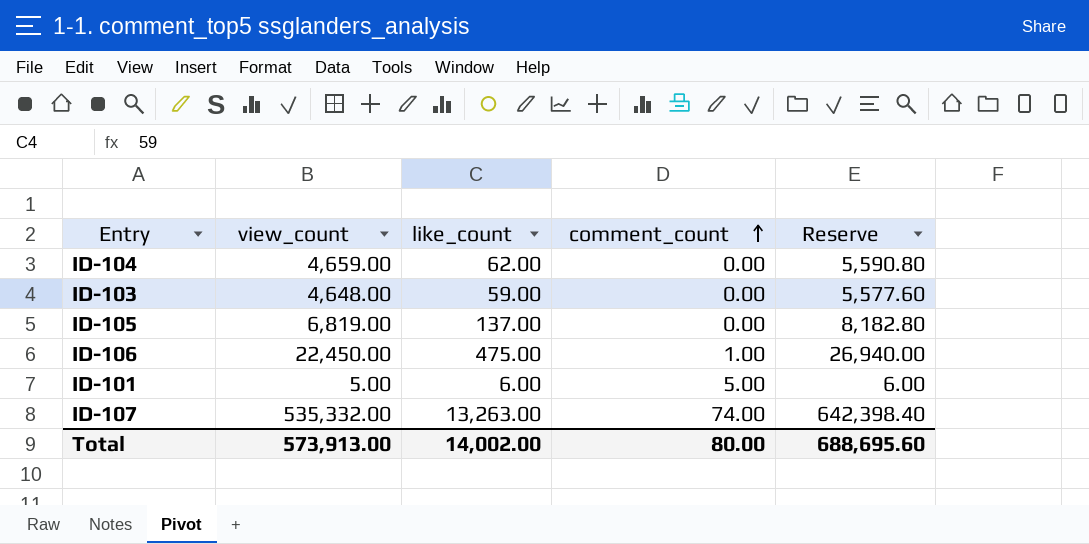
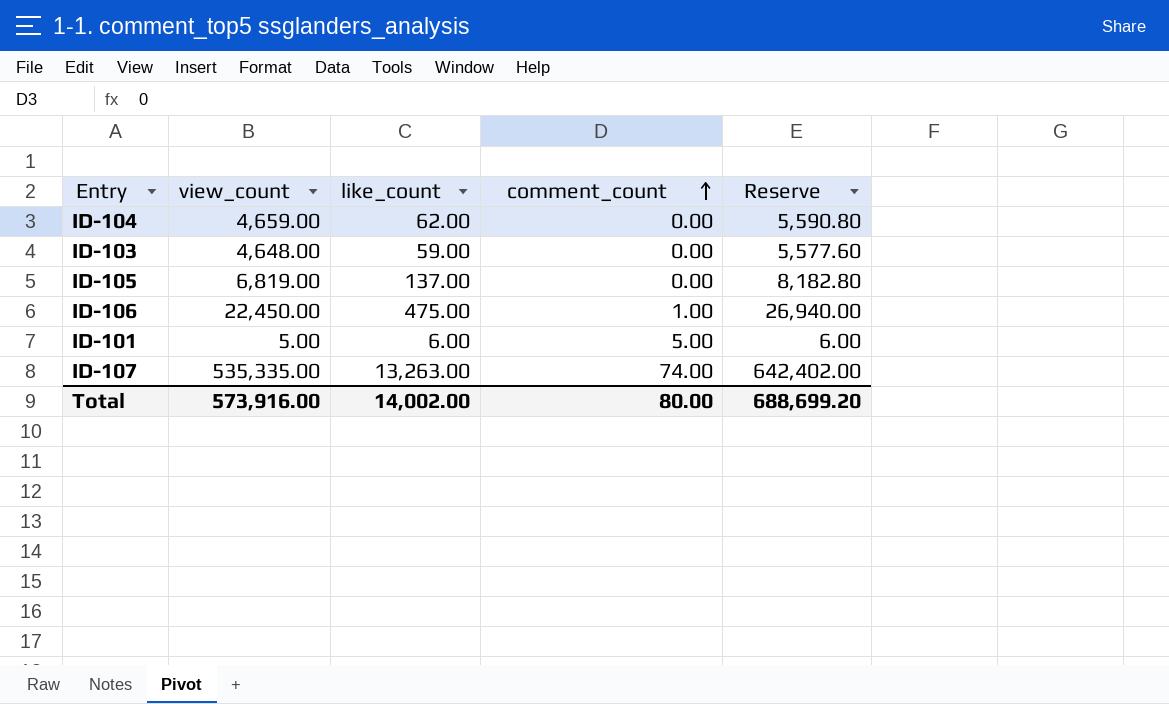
ID-107 | view_count: 535,332.00 -> 535,335.00
ID-107 | Reserve: 642,398.40 -> 642,402.00
Total | view_count: 573,913.00 -> 573,916.00
Total | Reserve: 688,695.60 -> 688,699.20

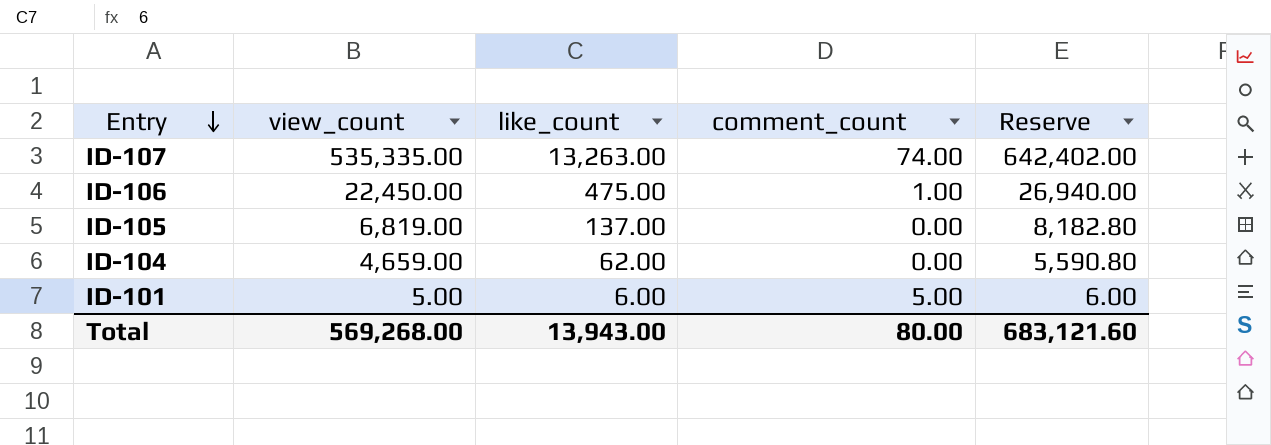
row order: comment_count ascending -> Entry descending
row ID-103: 4,648.00 | 59.00 | 0.00 | 5,577.60 -> none
Total | view_count: 573,916.00 -> 569,268.00
Total | like_count: 14,002.00 -> 13,943.00
Total | Reserve: 688,699.20 -> 683,121.60

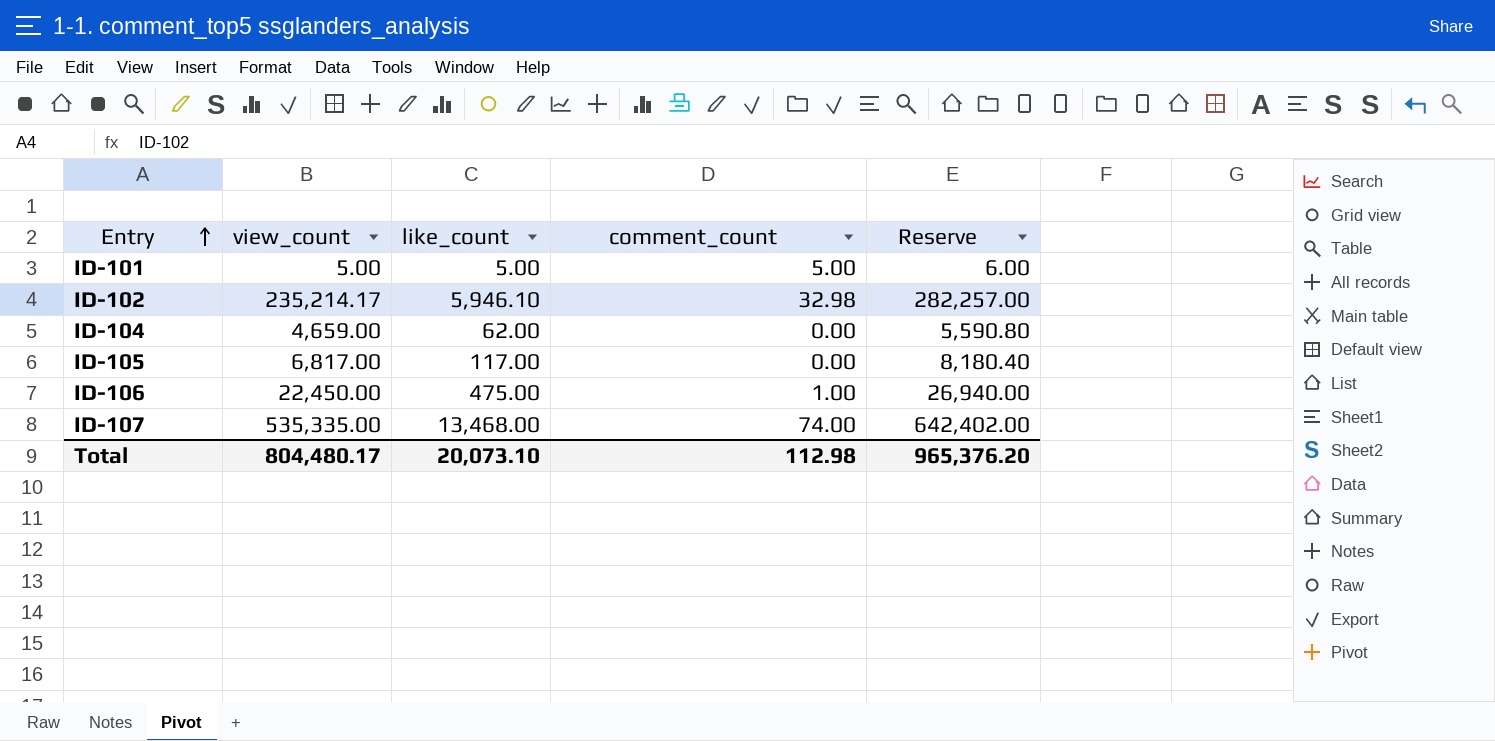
row order: Entry descending -> Entry ascending
ID-101 | like_count: 6.00 -> 5.00
row ID-102: none -> 235,214.17 | 5,946.10 | 32.98 | 282,257.00
ID-105 | view_count: 6,819.00 -> 6,817.00
ID-105 | like_count: 137.00 -> 117.00
ID-105 | Reserve: 8,182.80 -> 8,180.40
ID-107 | like_count: 13,263.00 -> 13,468.00
Total | view_count: 569,268.00 -> 804,480.17
Total | like_count: 13,943.00 -> 20,073.10
Total | comment_count: 80.00 -> 112.98
Total | Reserve: 683,121.60 -> 965,376.20

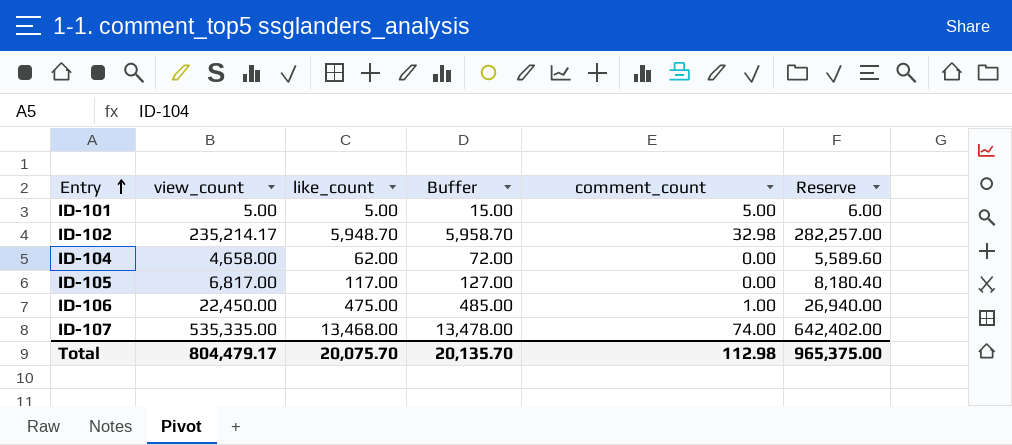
column Buffer | formula: none -> [like_count] + 10
ID-102 | like_count: 5,946.10 -> 5,948.70
ID-104 | view_count: 4,659.00 -> 4,658.00
ID-104 | Reserve: 5,590.80 -> 5,589.60
Total | view_count: 804,480.17 -> 804,479.17
Total | like_count: 20,073.10 -> 20,075.70
Total | Reserve: 965,376.20 -> 965,375.00

